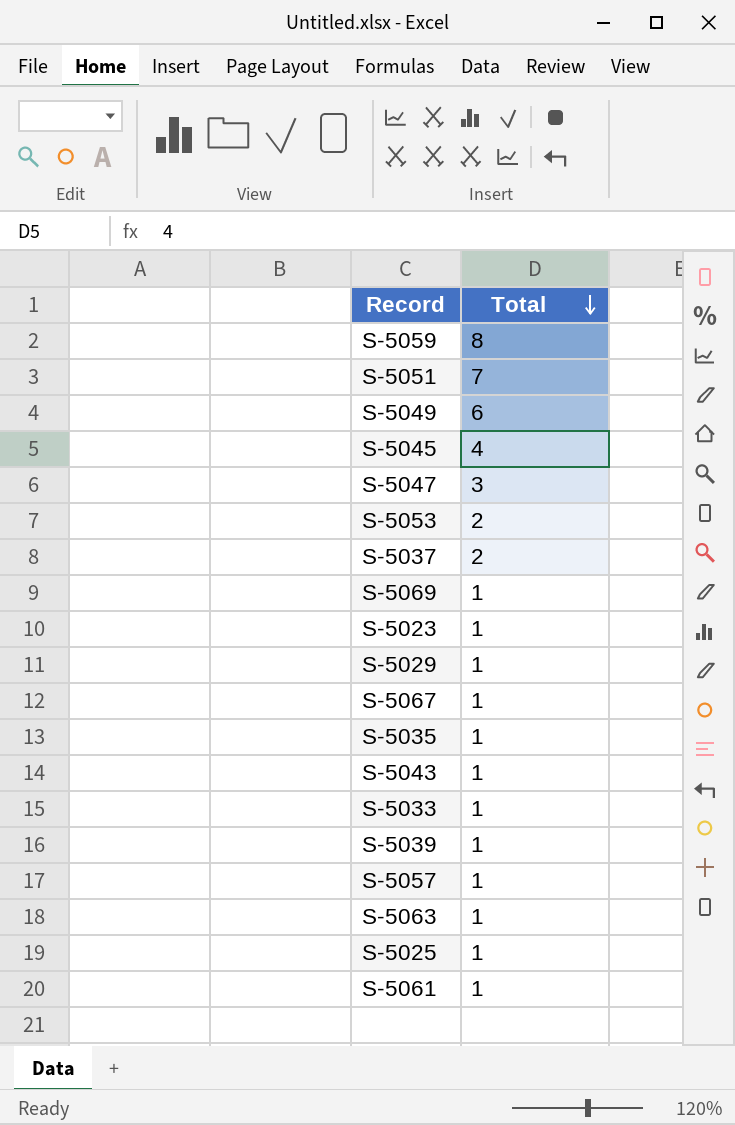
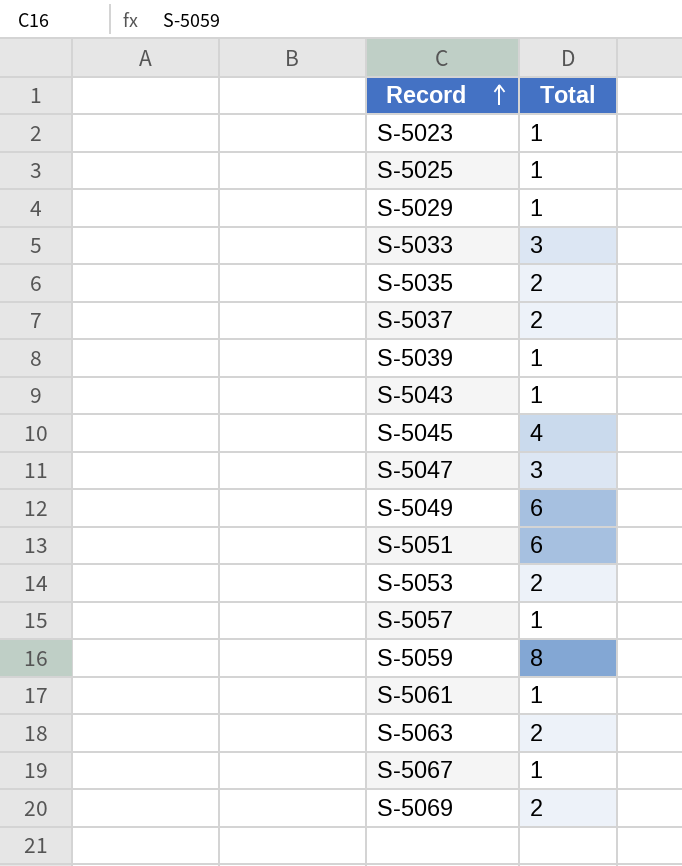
row order: Total descending -> Record ascending
S-5033 | Total: 1 -> 3
S-5035 | Total: 1 -> 2
S-5051 | Total: 7 -> 6
S-5063 | Total: 1 -> 2
S-5069 | Total: 1 -> 2

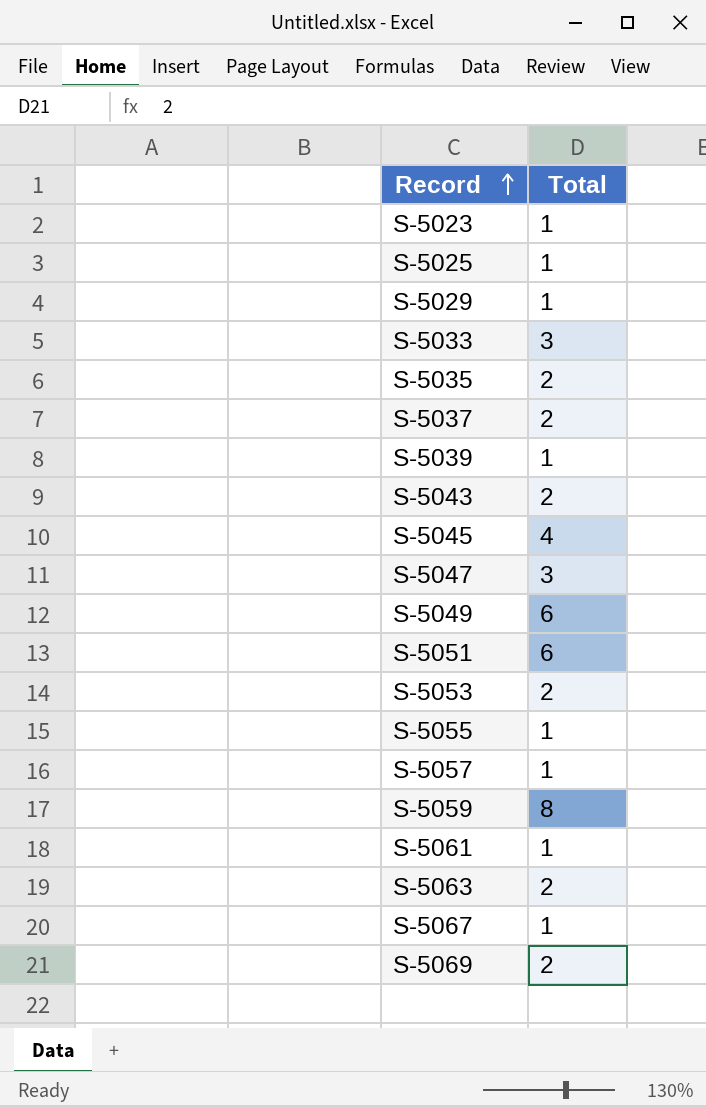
S-5043 | Total: 1 -> 2
row S-5055: none -> 1

